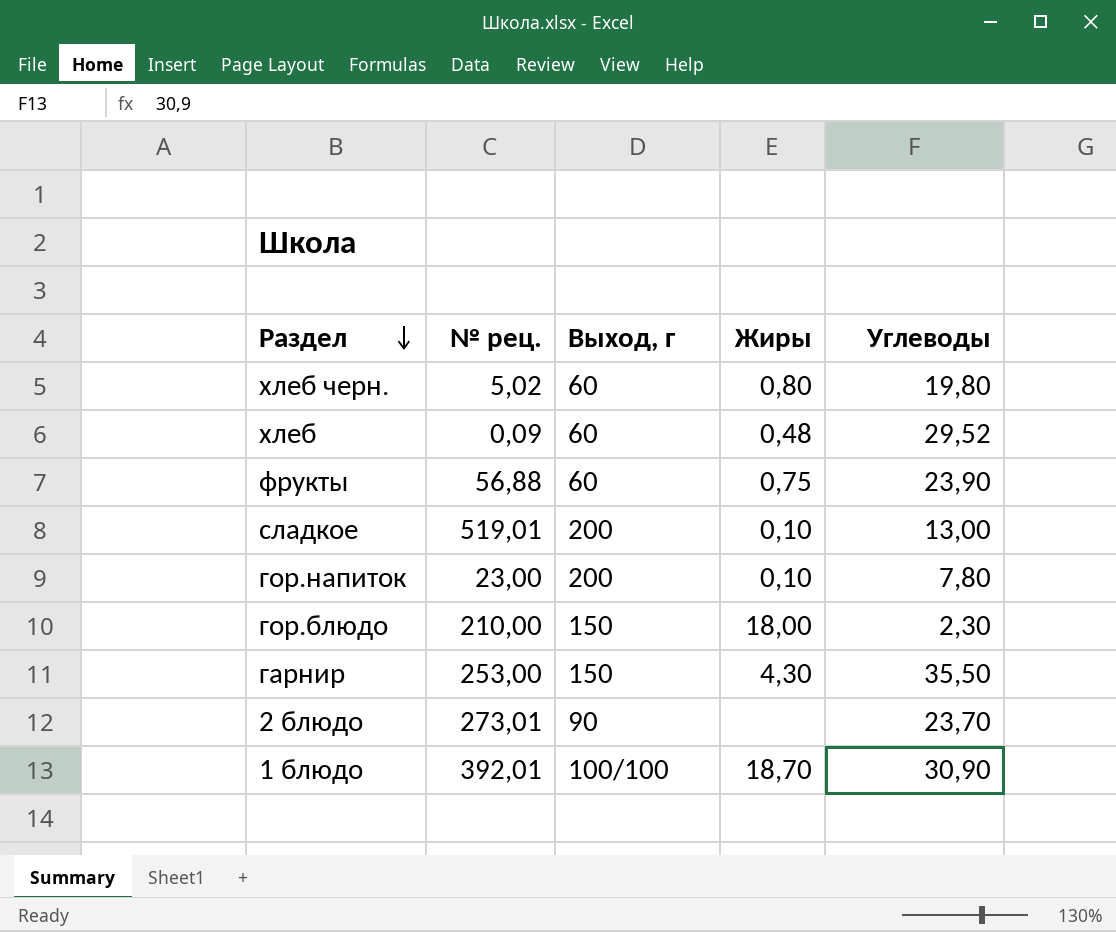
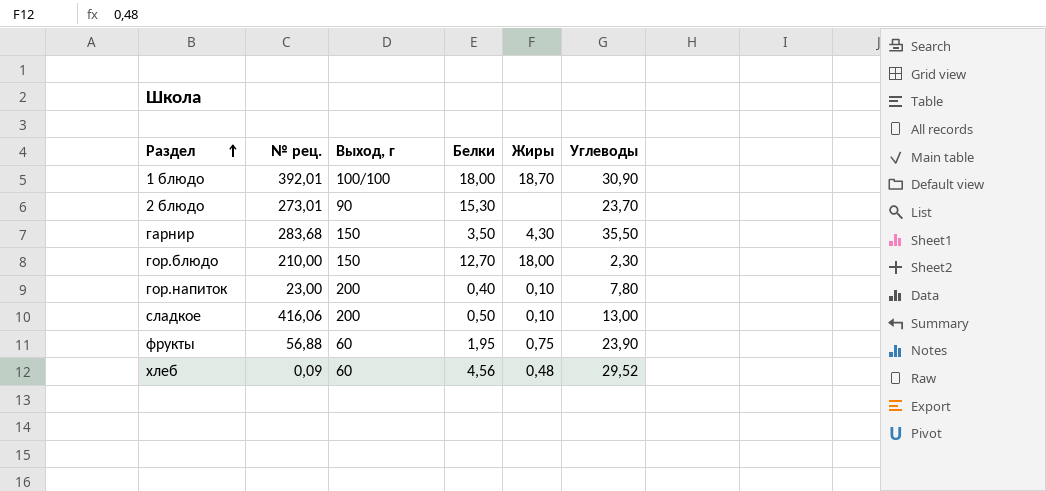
row order: Раздел descending -> Раздел ascending
column Белки | position: none -> 4
row хлеб черн.: 5,02 | 60 | 0,80 | 19,80 -> none
гарнир | № рец.: 253,00 -> 283,68
сладкое | № рец.: 519,01 -> 416,06

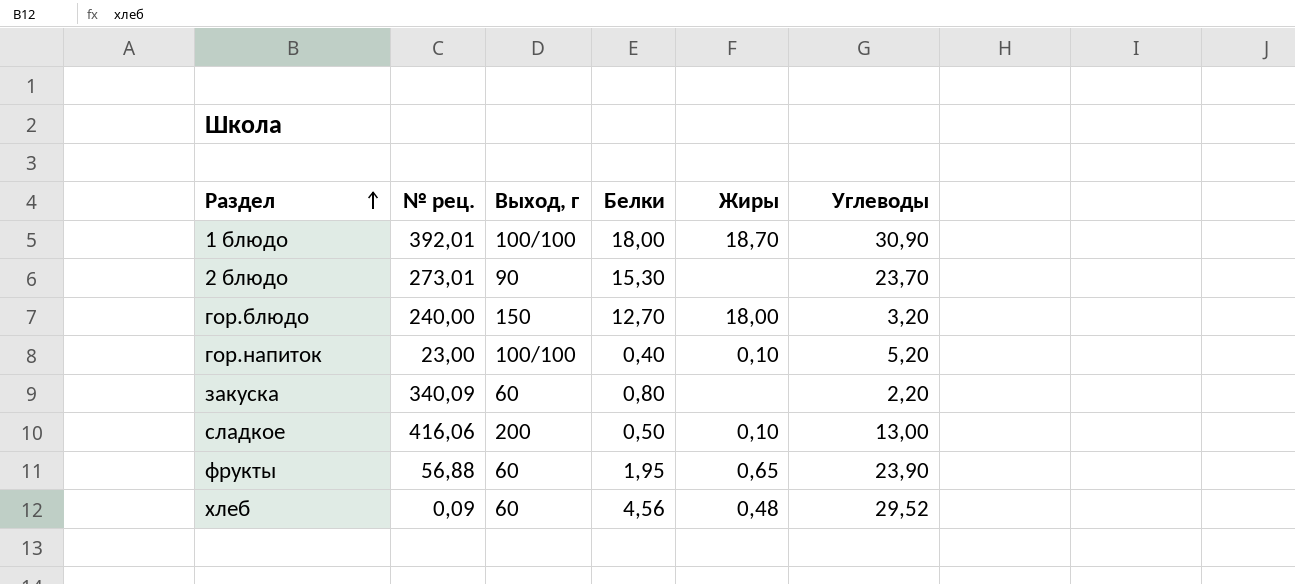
row гарнир: 283,68 | 150 | 3,50 | 4,30 | 35,50 -> none
гор.блюдо | № рец.: 210,00 -> 240,00
гор.блюдо | Углеводы: 2,30 -> 3,20
гор.напиток | Выход, г: 200 -> 100/100
гор.напиток | Углеводы: 7,80 -> 5,20
row закуска: none -> 340,09 | 60 | 0,80 | none | 2,20
фрукты | Жиры: 0,75 -> 0,65

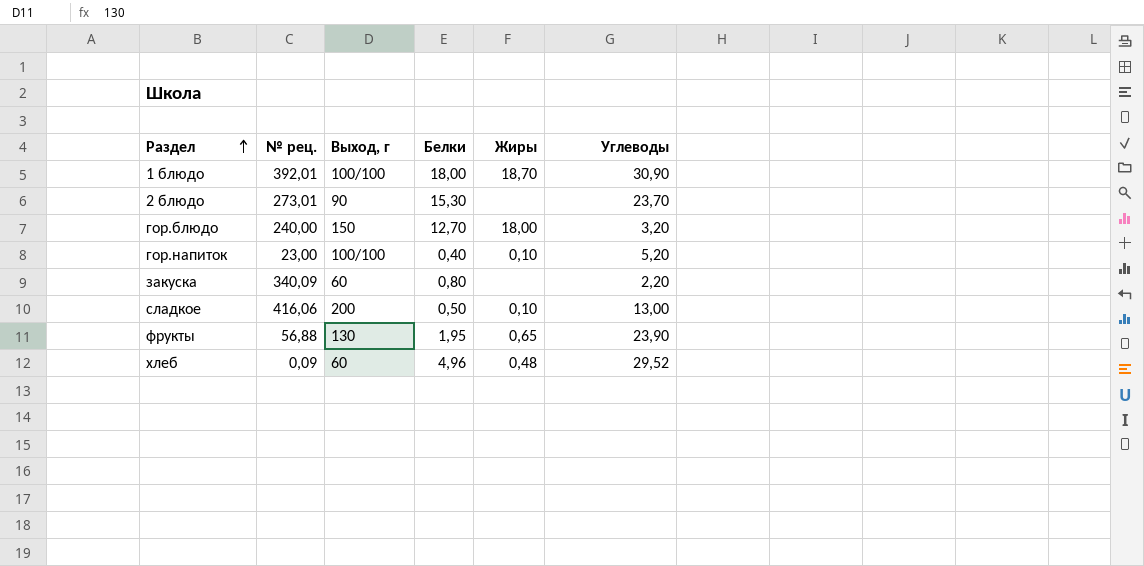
фрукты | Выход, г: 60 -> 130
хлеб | Белки: 4,56 -> 4,96

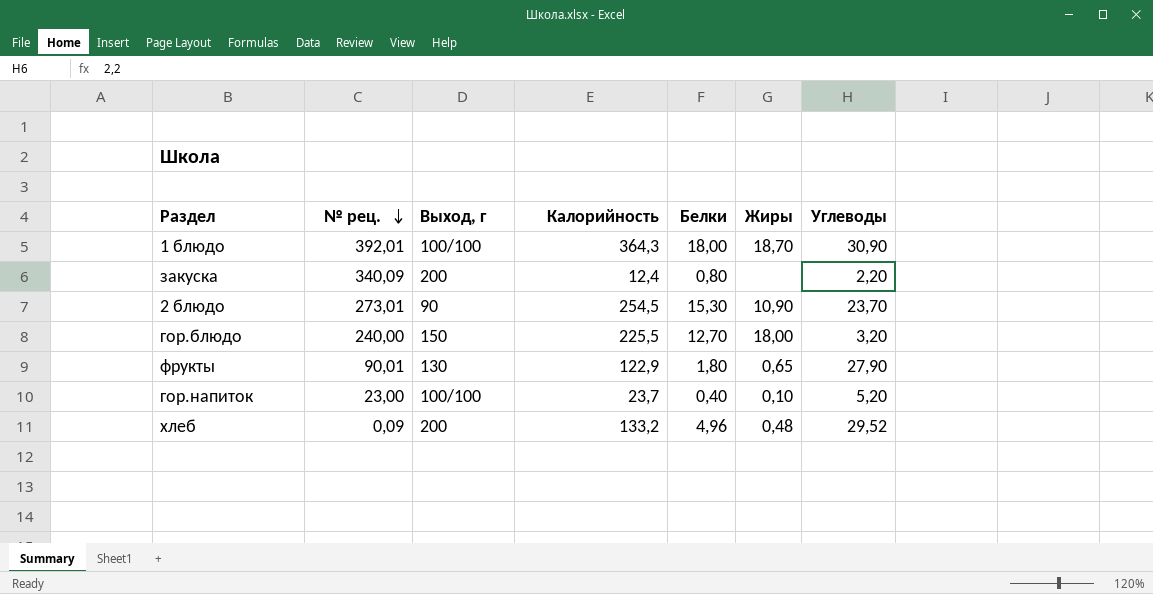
row order: Раздел ascending -> № рец. descending
column Калорийность | position: none -> 4
row сладкое: 416,06 | 200 | 0,50 | 0,10 | 13,00 -> none
закуска | Выход, г: 60 -> 200
2 блюдо | Жиры: none -> 10,90
фрукты | № рец.: 56,88 -> 90,01
фрукты | Белки: 1,95 -> 1,80
фрукты | Углеводы: 23,90 -> 27,90
хлеб | Выход, г: 60 -> 200

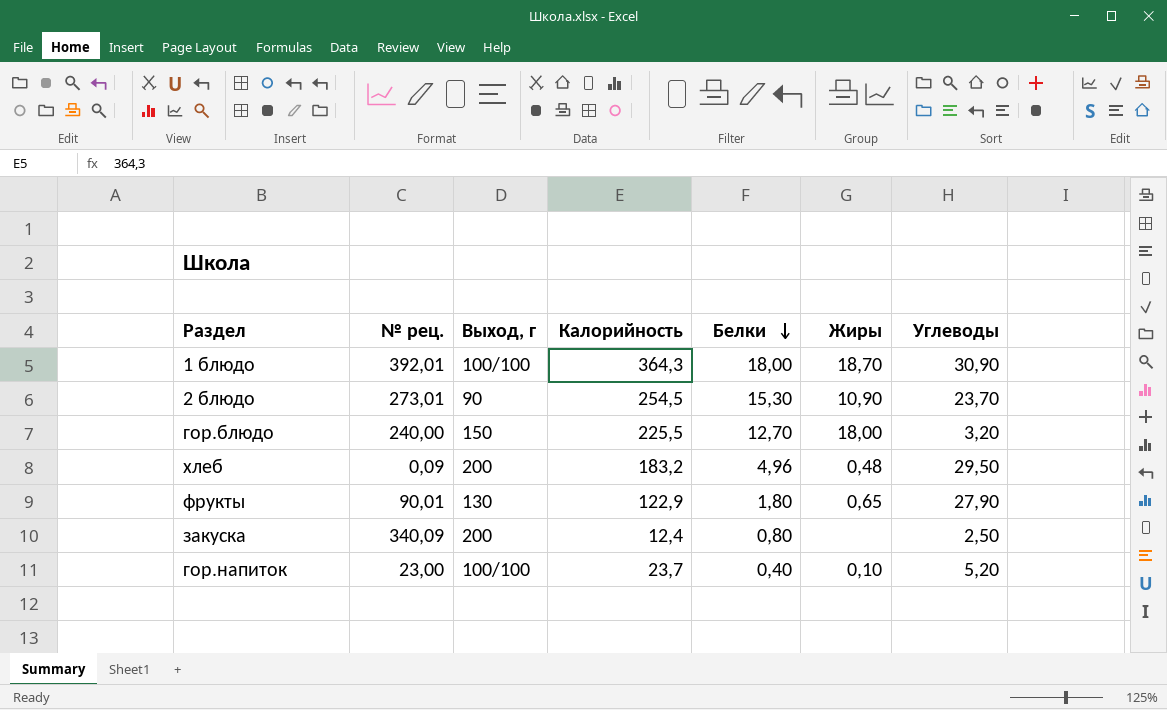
row order: № рец. descending -> Белки descending
хлеб | Калорийность: 133,2 -> 183,2
хлеб | Углеводы: 29,52 -> 29,50
закуска | Углеводы: 2,20 -> 2,50

